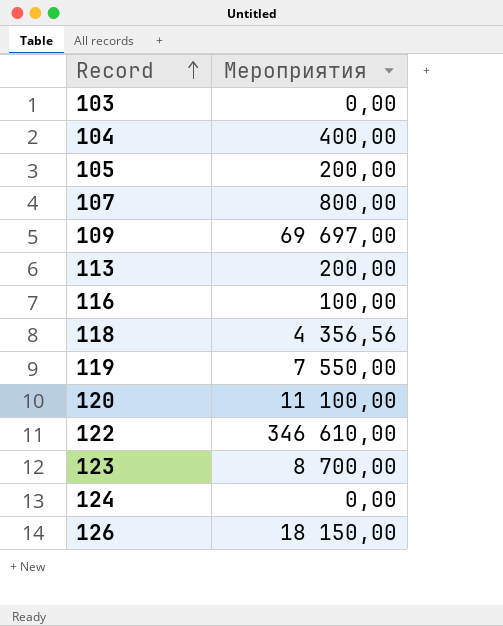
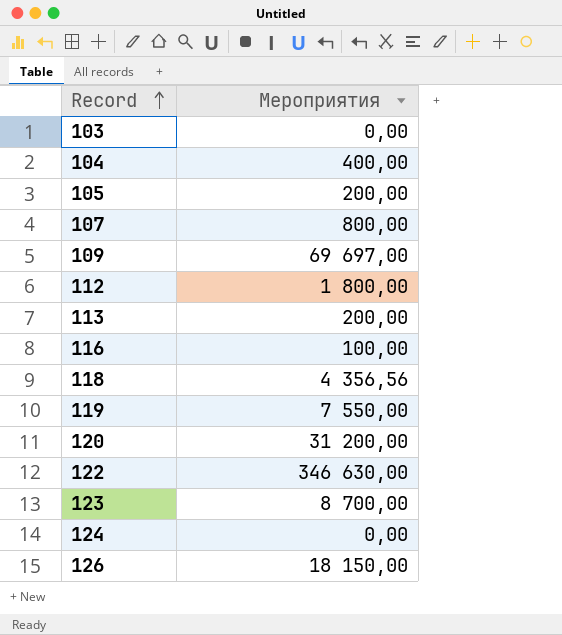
row 112: none -> 1 800,00
120 | Мероприятия: 11 100,00 -> 31 200,00
122 | Мероприятия: 346 610,00 -> 346 630,00

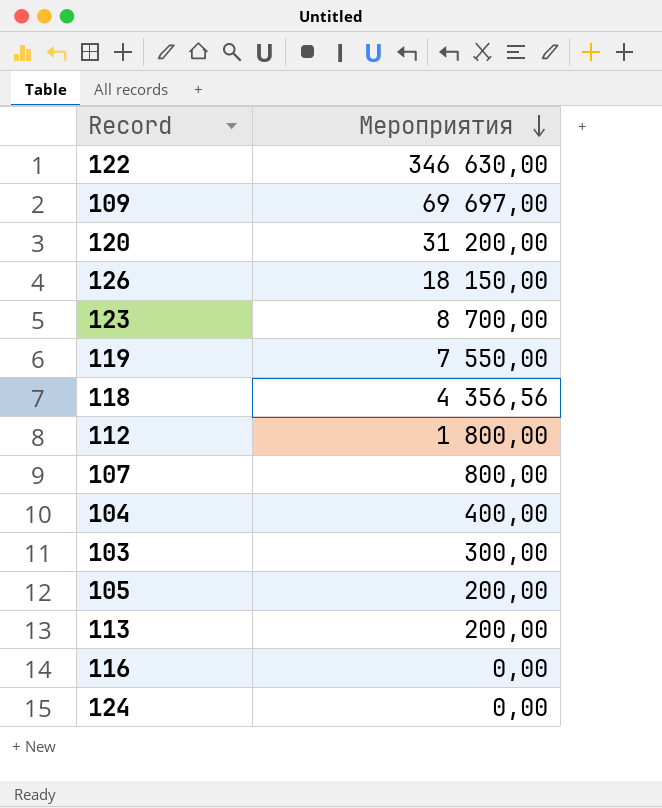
row order: Record ascending -> Мероприятия descending
103 | Мероприятия: 0,00 -> 300,00
116 | Мероприятия: 100,00 -> 0,00

